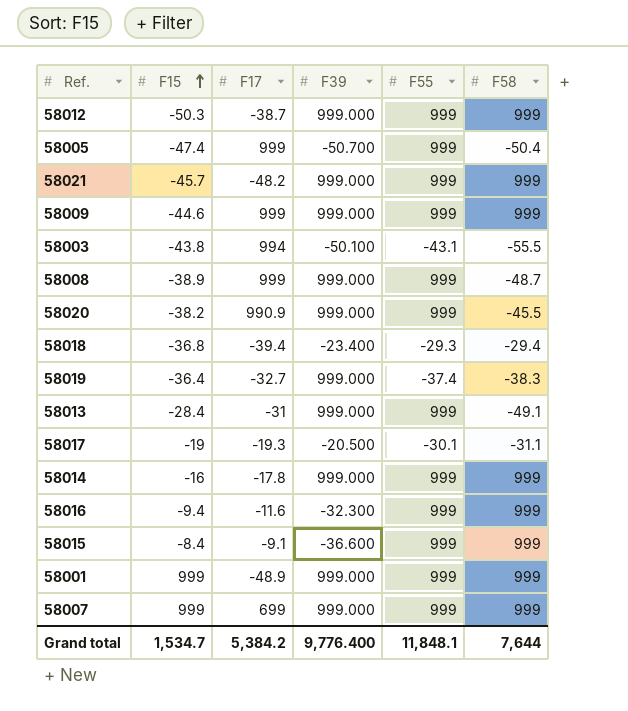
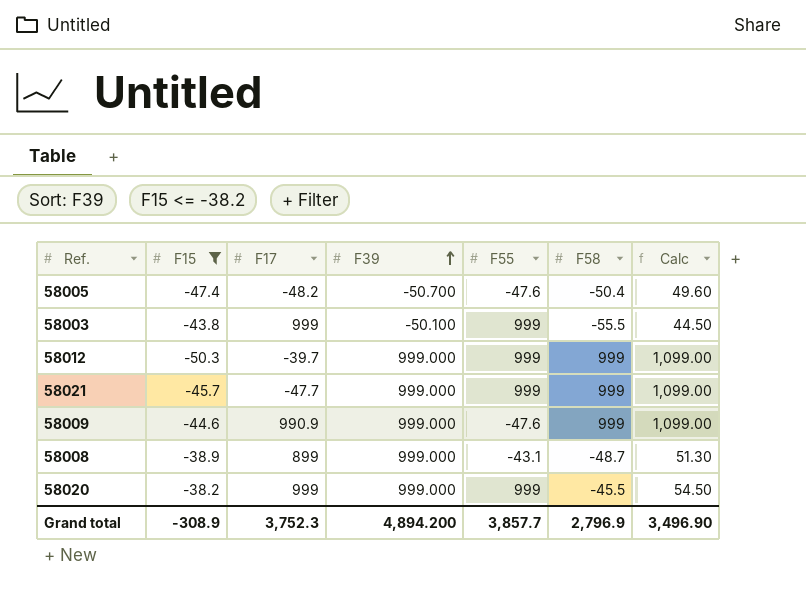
filter: none -> F15 <= -38.2
row order: F15 ascending -> F39 ascending
column Calc | formula: none -> [F58] + 100
58005 | F17: 999 -> -48.2
58005 | F55: 999 -> -47.6
58003 | F17: 994 -> 999
58003 | F55: -43.1 -> 999
58012 | F17: -38.7 -> -39.7
58021 | F17: -48.2 -> -47.7
58009 | F17: 999 -> 990.9
58009 | F55: 999 -> -47.6
58008 | F17: 999 -> 899
58008 | F55: 999 -> -43.1
58020 | F17: 990.9 -> 999
Grand total | F15: 1,534.7 -> -308.9
Grand total | F17: 5,384.2 -> 3,752.3
Grand total | F39: 9,776.400 -> 4,894.200
Grand total | F55: 11,848.1 -> 3,857.7
Grand total | F58: 7,644 -> 2,796.9

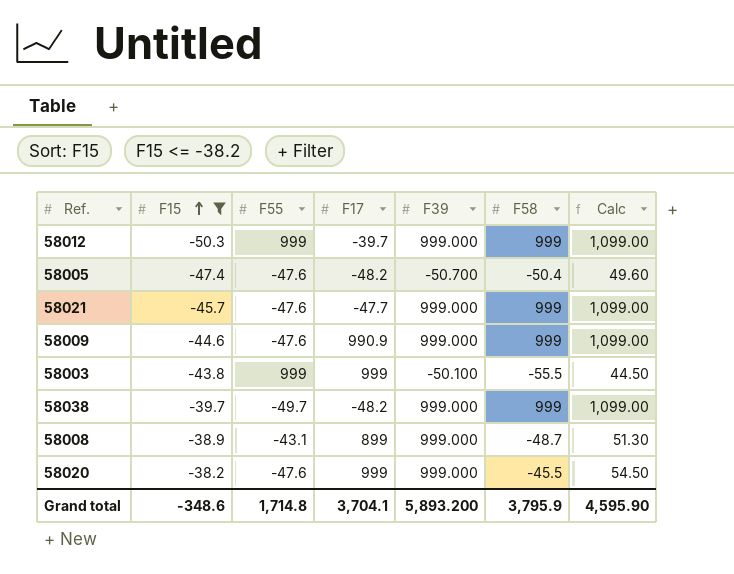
row order: F39 ascending -> F15 ascending
column F55 | position: 5 -> 3
58021 | F55: 999 -> -47.6
row 58038: none -> -39.7 | -49.7 | -48.2 | 999.000 | 999 | 1,099.00
58020 | F55: 999 -> -47.6
Grand total | F15: -308.9 -> -348.6
Grand total | F55: 3,857.7 -> 1,714.8
Grand total | F17: 3,752.3 -> 3,704.1
Grand total | F39: 4,894.200 -> 5,893.200
Grand total | F58: 2,796.9 -> 3,795.9
Grand total | Calc: 3,496.90 -> 4,595.90

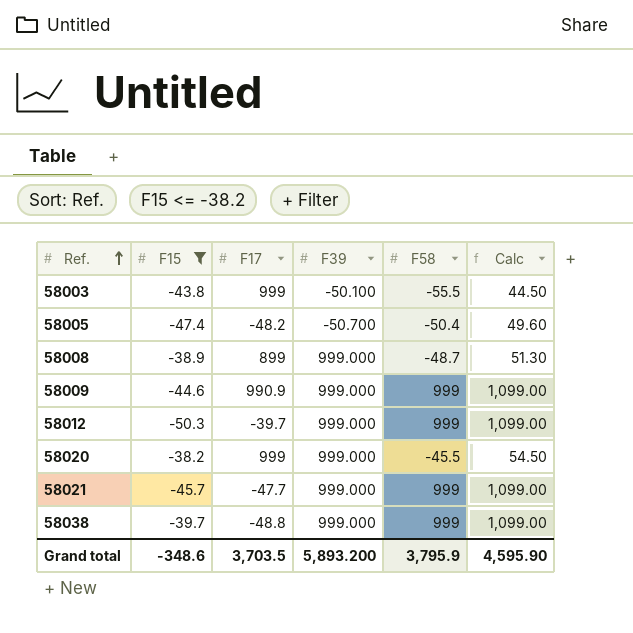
row order: F15 ascending -> Ref. ascending
column F55 | position: 3 -> none
58038 | F17: -48.2 -> -48.8
Grand total | F17: 3,704.1 -> 3,703.5

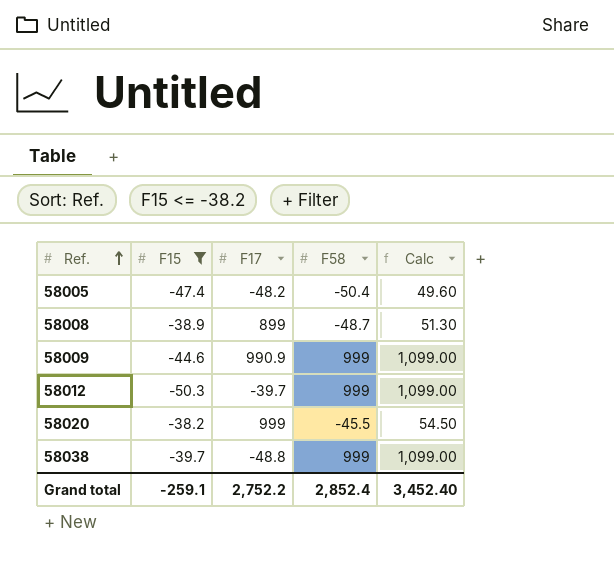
column F39 | position: 4 -> none
row 58003: -43.8 | 999 | -50.100 | -55.5 | 44.50 -> none
row 58021: -45.7 | -47.7 | 999.000 | 999 | 1,099.00 -> none
Grand total | F15: -348.6 -> -259.1
Grand total | F17: 3,703.5 -> 2,752.2
Grand total | F58: 3,795.9 -> 2,852.4
Grand total | Calc: 4,595.90 -> 3,452.40

